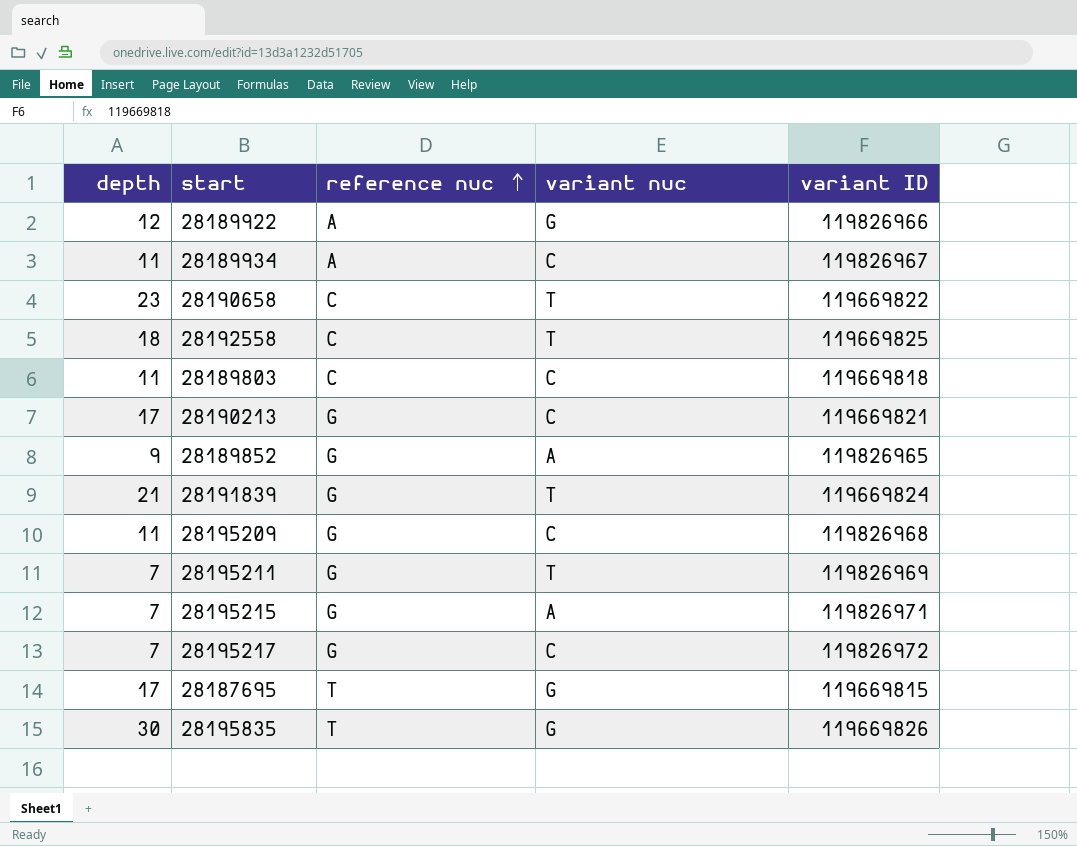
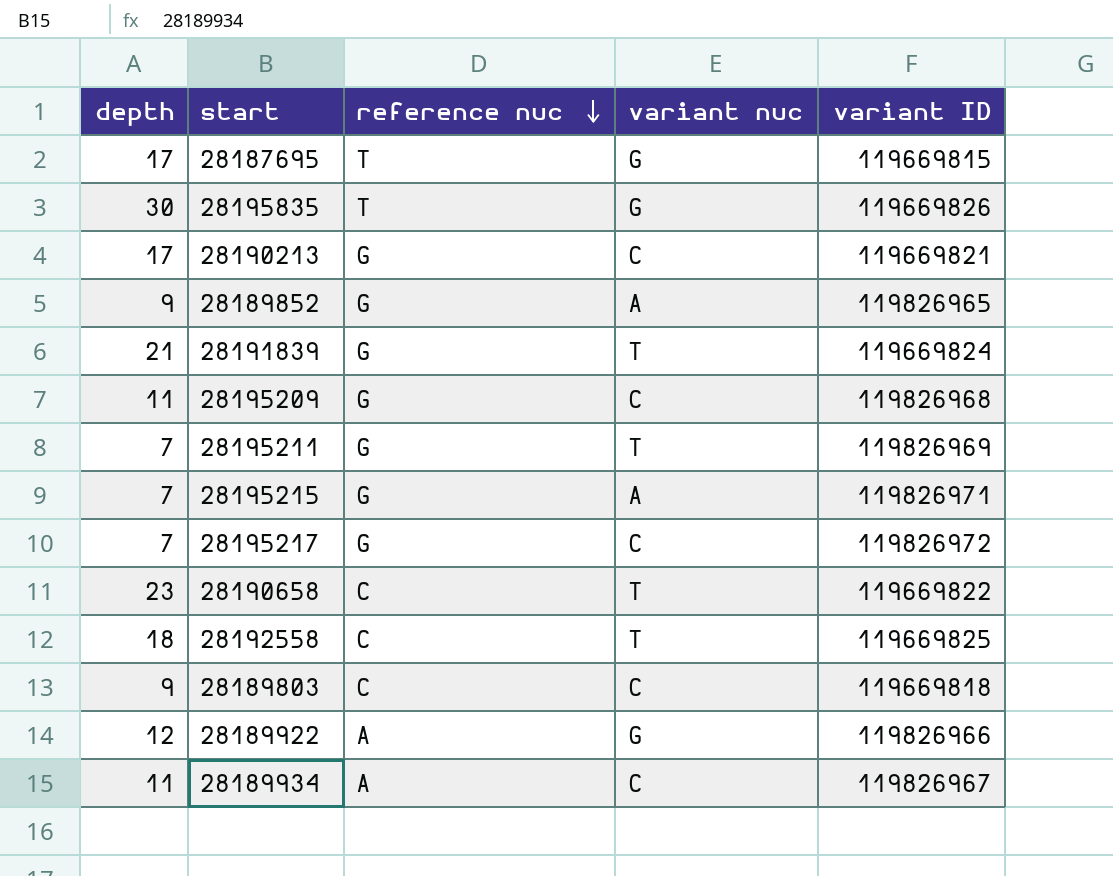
row order: reference nuc ascending -> reference nuc descending
28189803 | depth: 11 -> 9

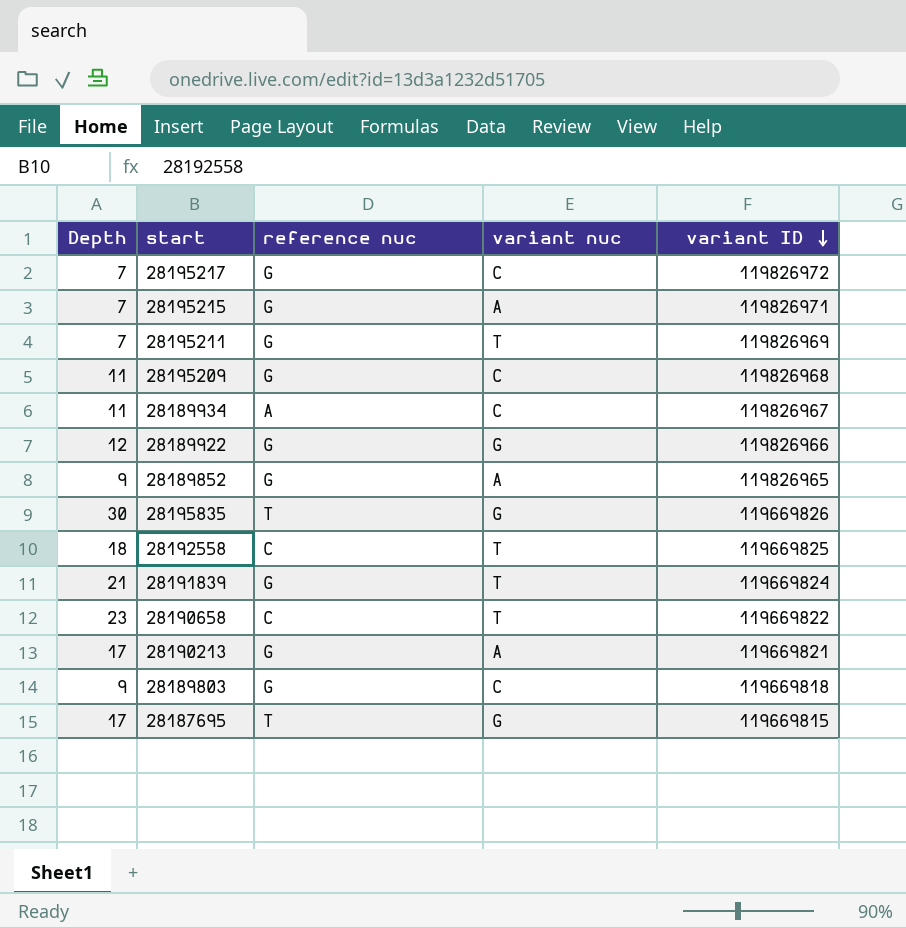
row order: reference nuc descending -> variant ID descending
column name: depth -> Depth
28189922 | reference nuc: A -> G
28190213 | variant nuc: C -> A
28189803 | reference nuc: C -> G

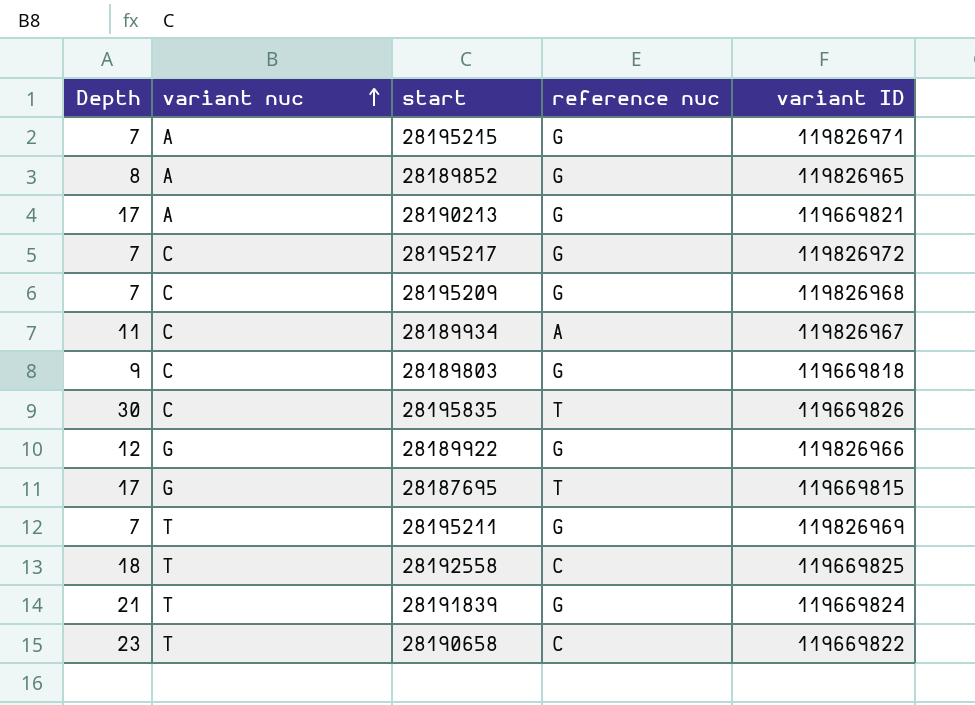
row order: variant ID descending -> variant nuc ascending
column variant nuc | position: 4 -> 2
28189852 | Depth: 9 -> 8
28195209 | Depth: 11 -> 7
28195835 | variant nuc: G -> C

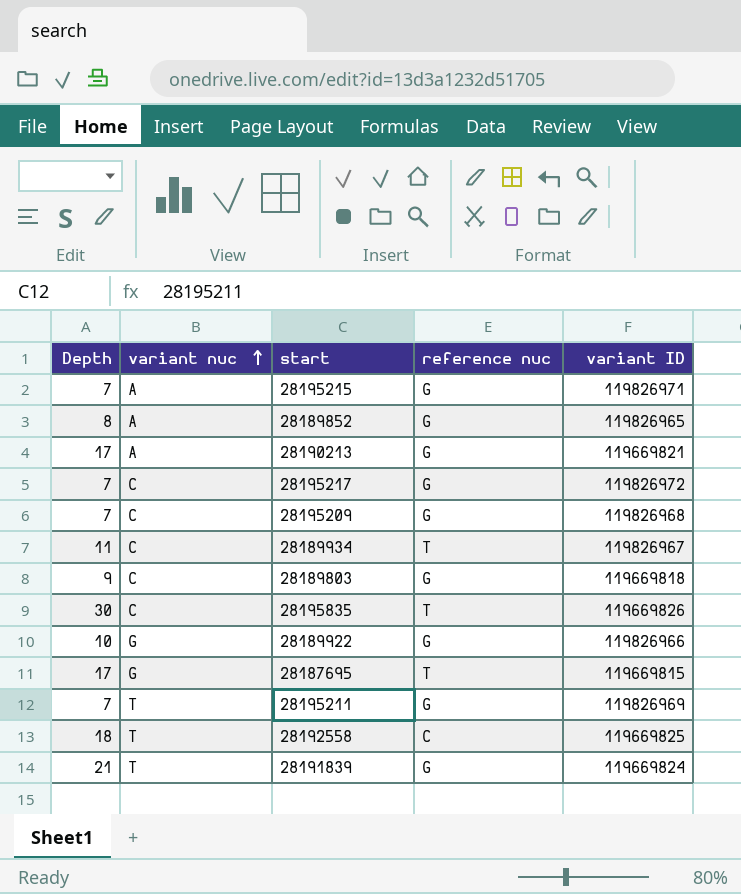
row 28190658: 23 | T | C | 119669822 -> none
28189934 | reference nuc: A -> T
28189922 | Depth: 12 -> 10

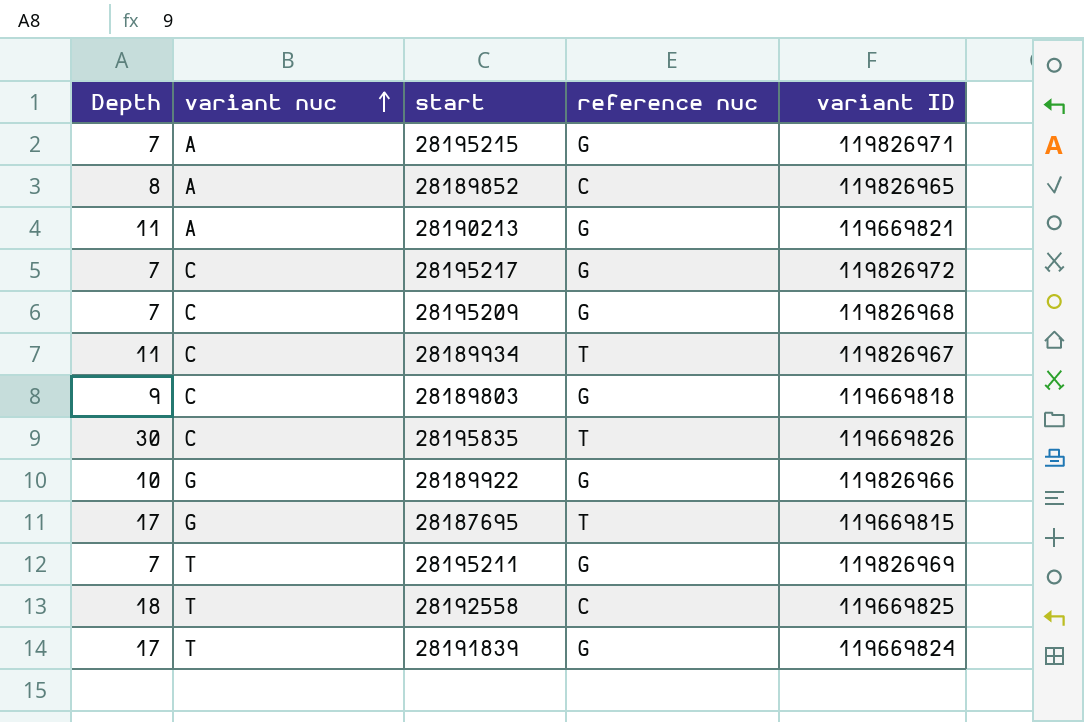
28189852 | reference nuc: G -> C
28190213 | Depth: 17 -> 11
28191839 | Depth: 21 -> 17

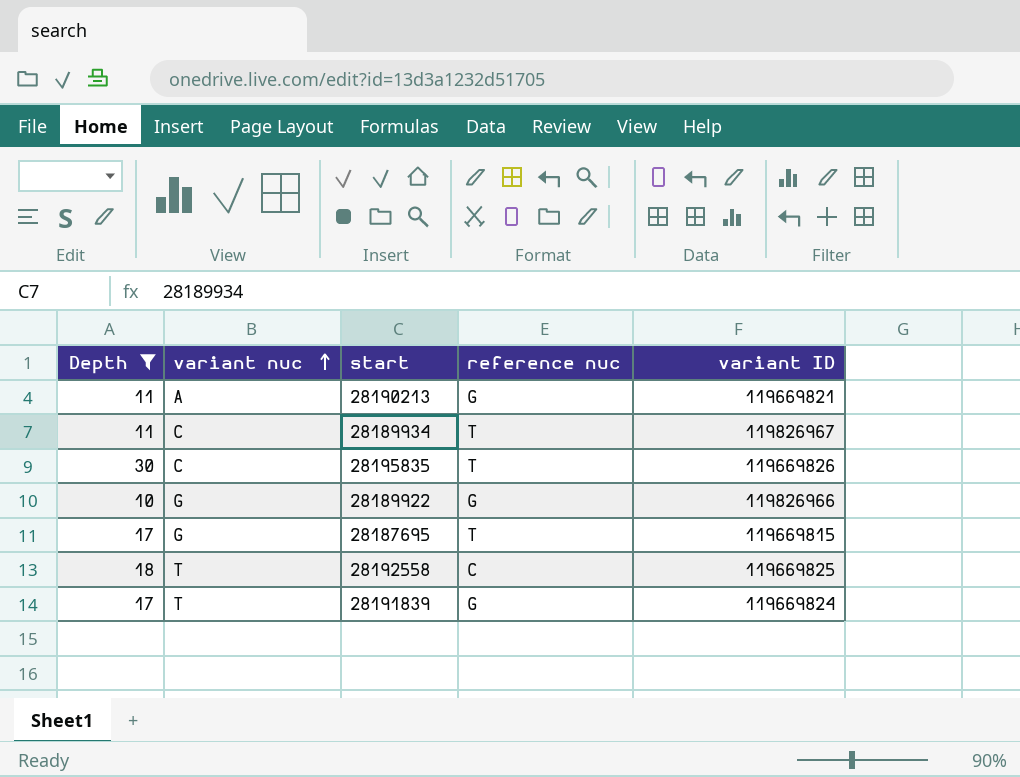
filter: none -> Depth >= 10

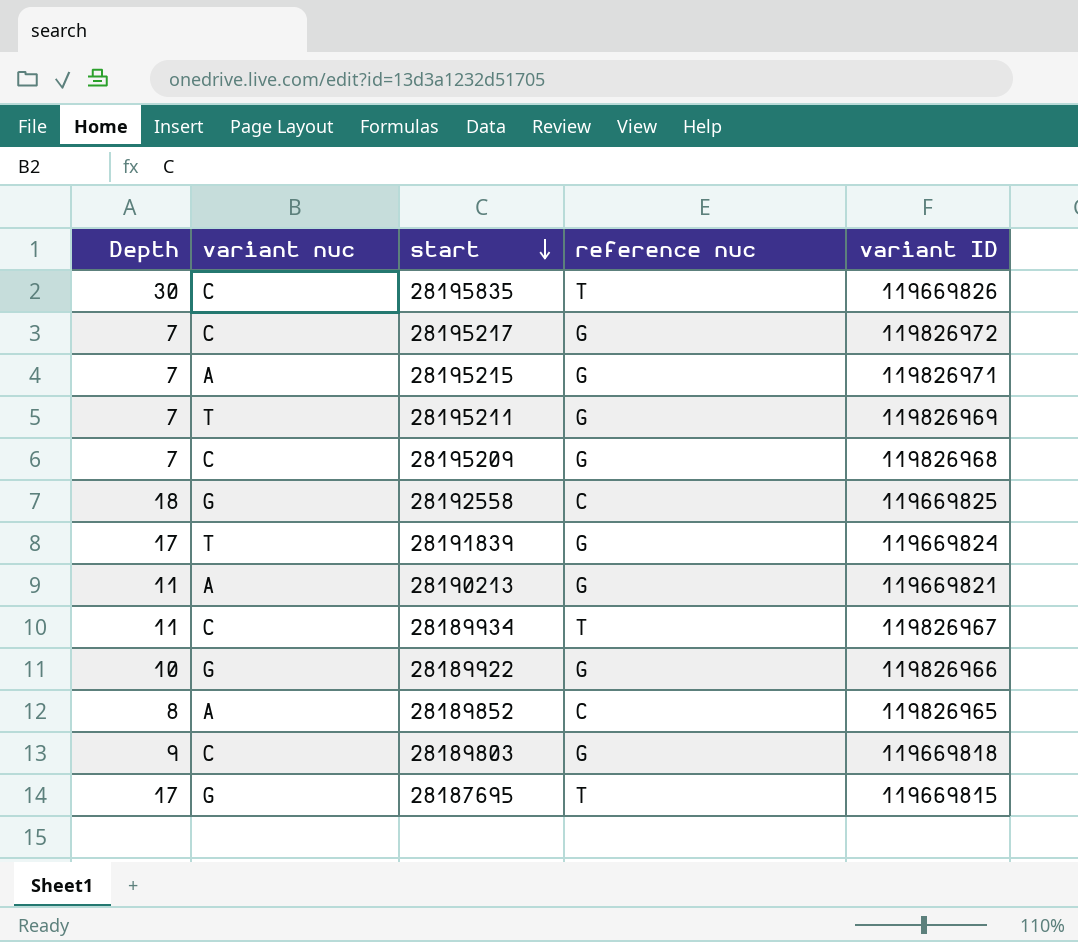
filter: Depth >= 10 -> none
row order: variant nuc ascending -> start descending
28192558 | variant nuc: T -> G

